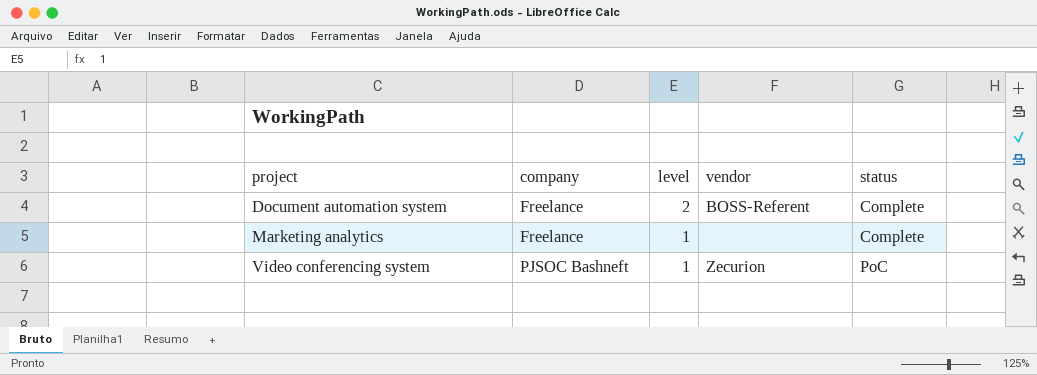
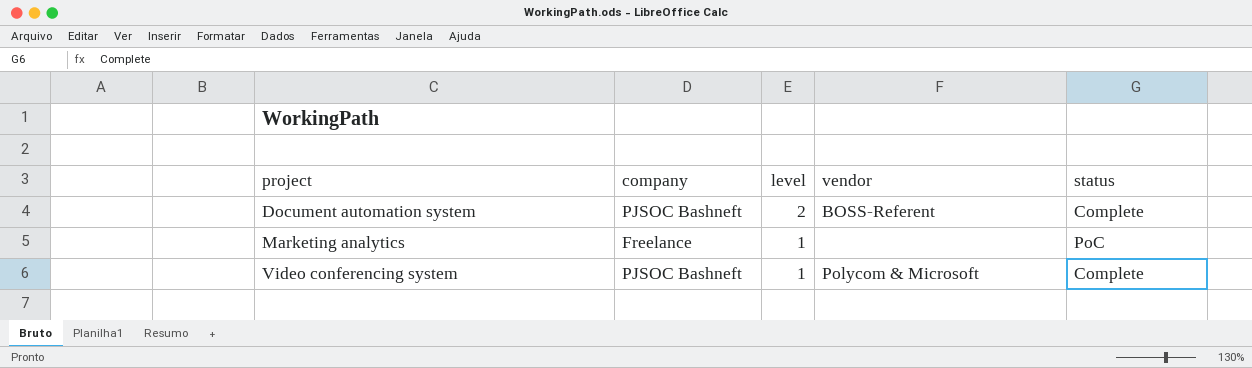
Document automation system | company: Freelance -> PJSOC Bashneft
Marketing analytics | status: Complete -> PoC
Video conferencing system | vendor: Zecurion -> Polycom & Microsoft
Video conferencing system | status: PoC -> Complete

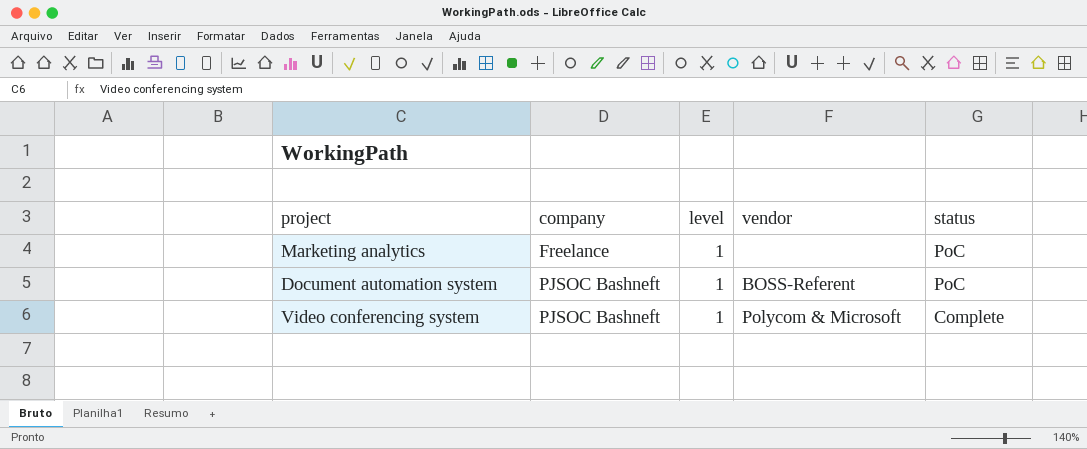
row order: project ascending -> company ascending
Document automation system | level: 2 -> 1
Document automation system | status: Complete -> PoC

